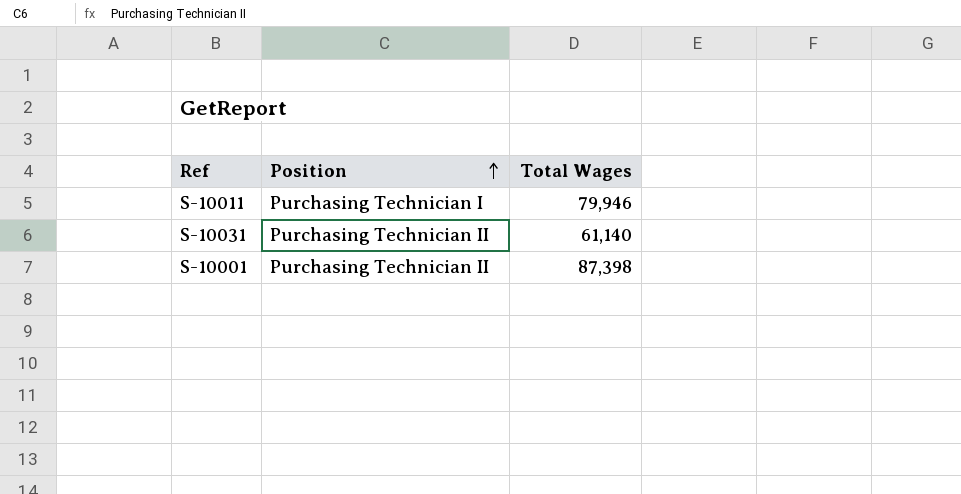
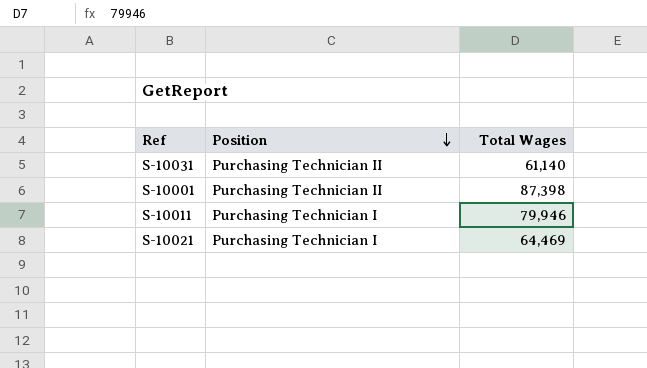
row order: Position ascending -> Position descending
row S-10021: none -> Purchasing Technician I | 64,469

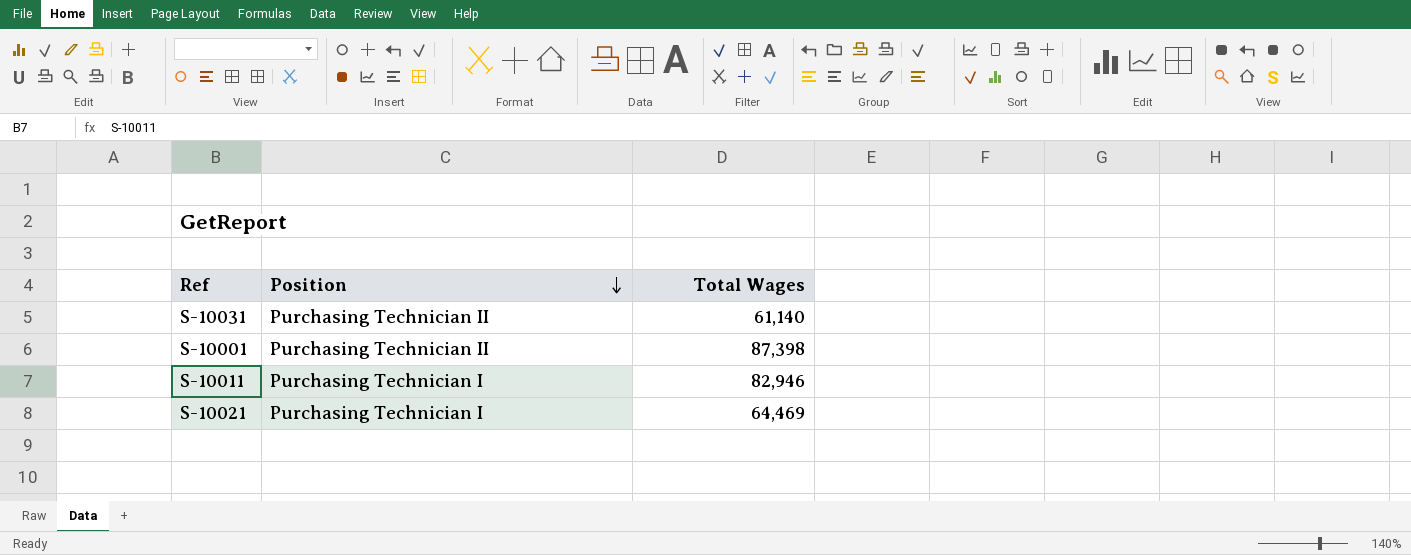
S-10011 | Total Wages: 79,946 -> 82,946

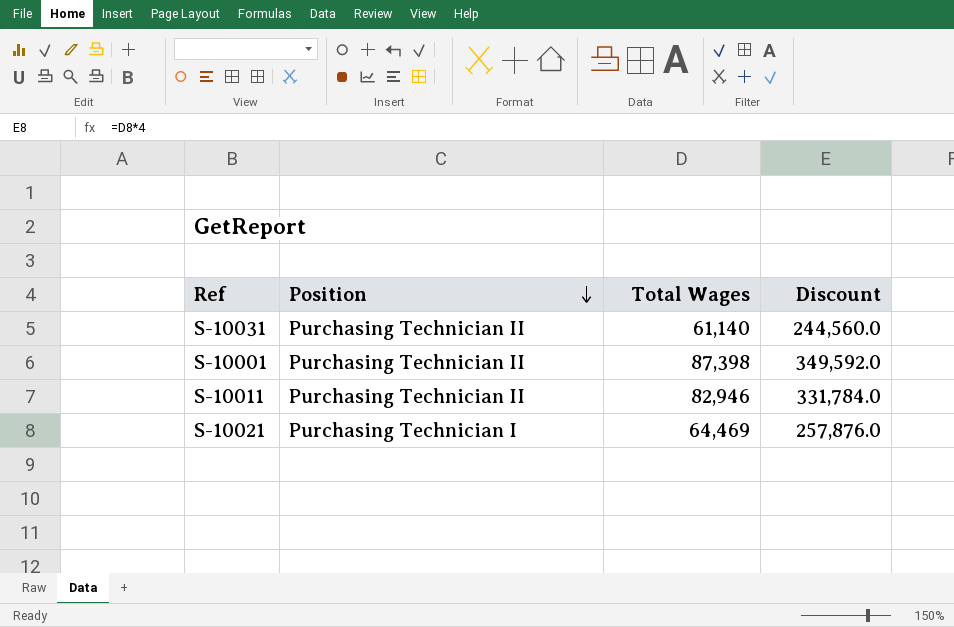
column Discount | formula: none -> [Total Wages] * 4
S-10011 | Position: Purchasing Technician I -> Purchasing Technician II

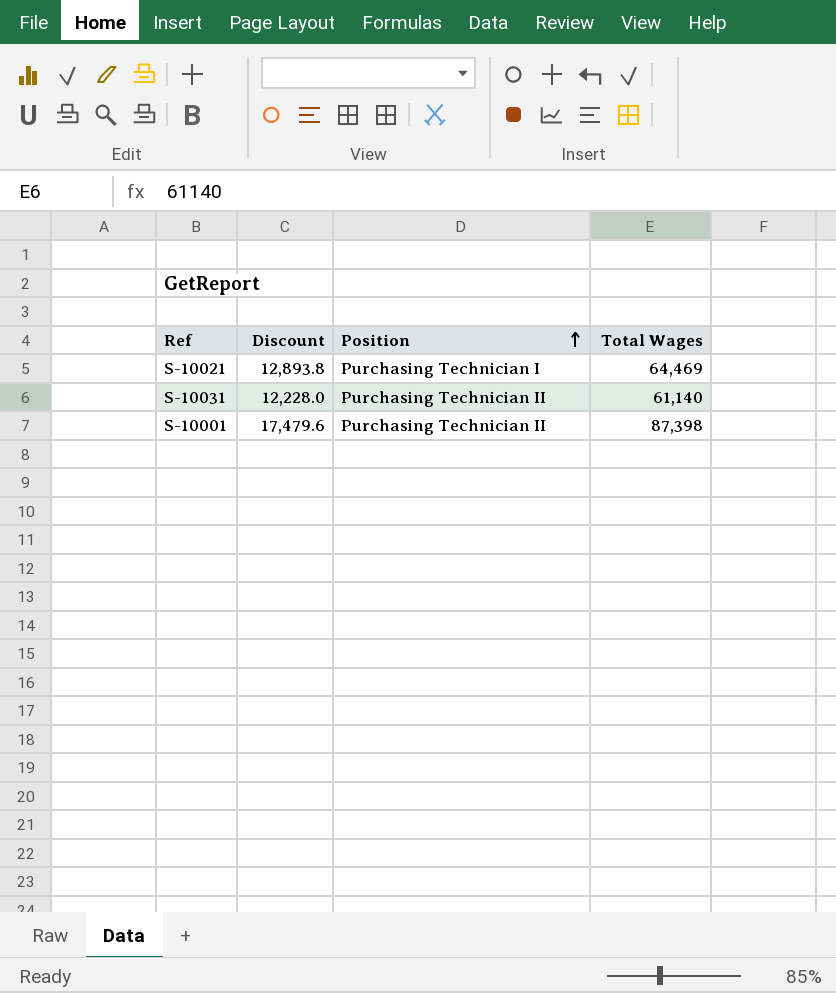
row order: Position descending -> Position ascending
column Discount | formula: [Total Wages] * 4 -> [Total Wages] * 0.2
column Discount | position: 4 -> 2
row S-10011: Purchasing Technician II | 82,946 | 331,784.0 -> none

